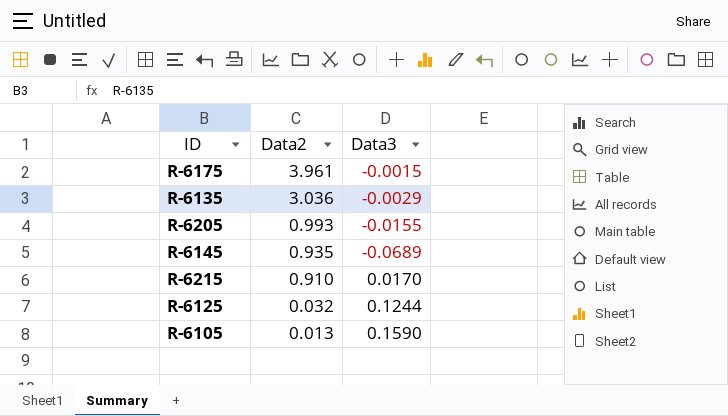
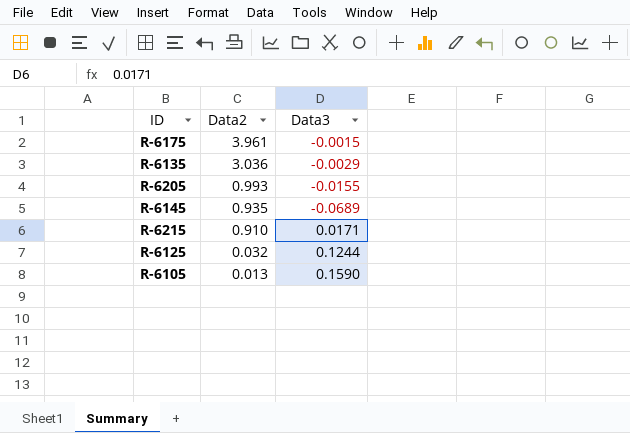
R-6215 | Data3: 0.0170 -> 0.0171

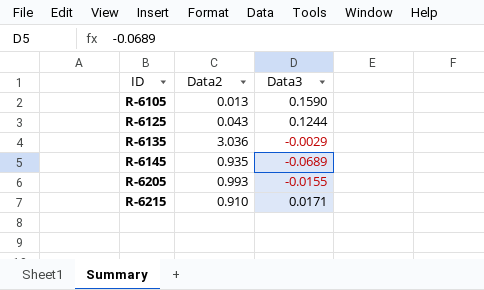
row order: Data2 descending -> ID ascending
row R-6175: 3.961 | -0.0015 -> none
R-6125 | Data2: 0.032 -> 0.043

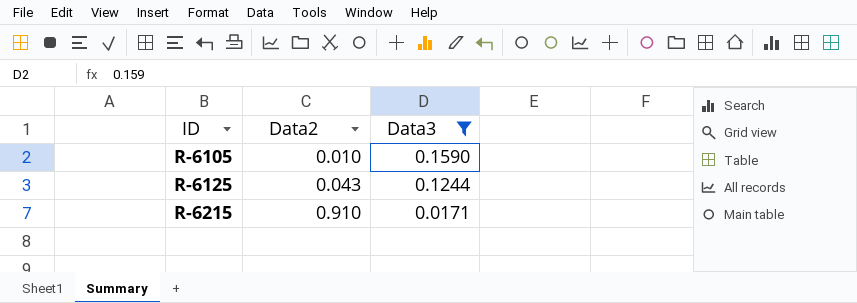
filter: none -> Data3 >= 0.0171
R-6105 | Data2: 0.013 -> 0.010

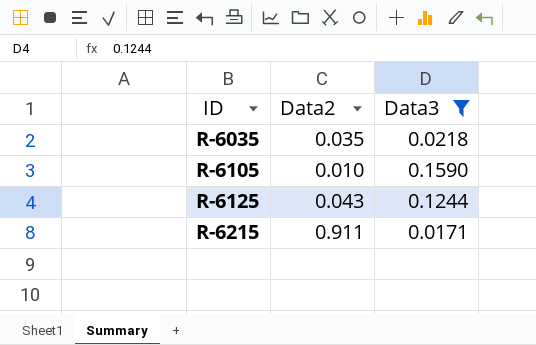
row R-6035: none -> 0.035 | 0.0218
R-6215 | Data2: 0.910 -> 0.911

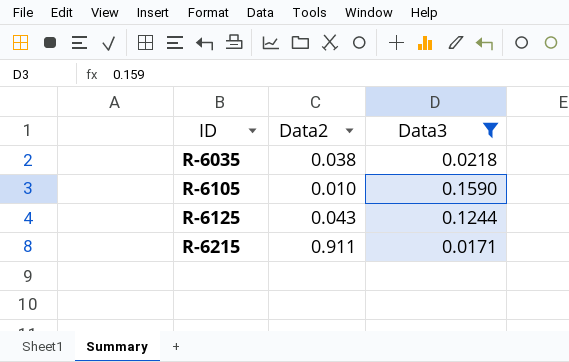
R-6035 | Data2: 0.035 -> 0.038

